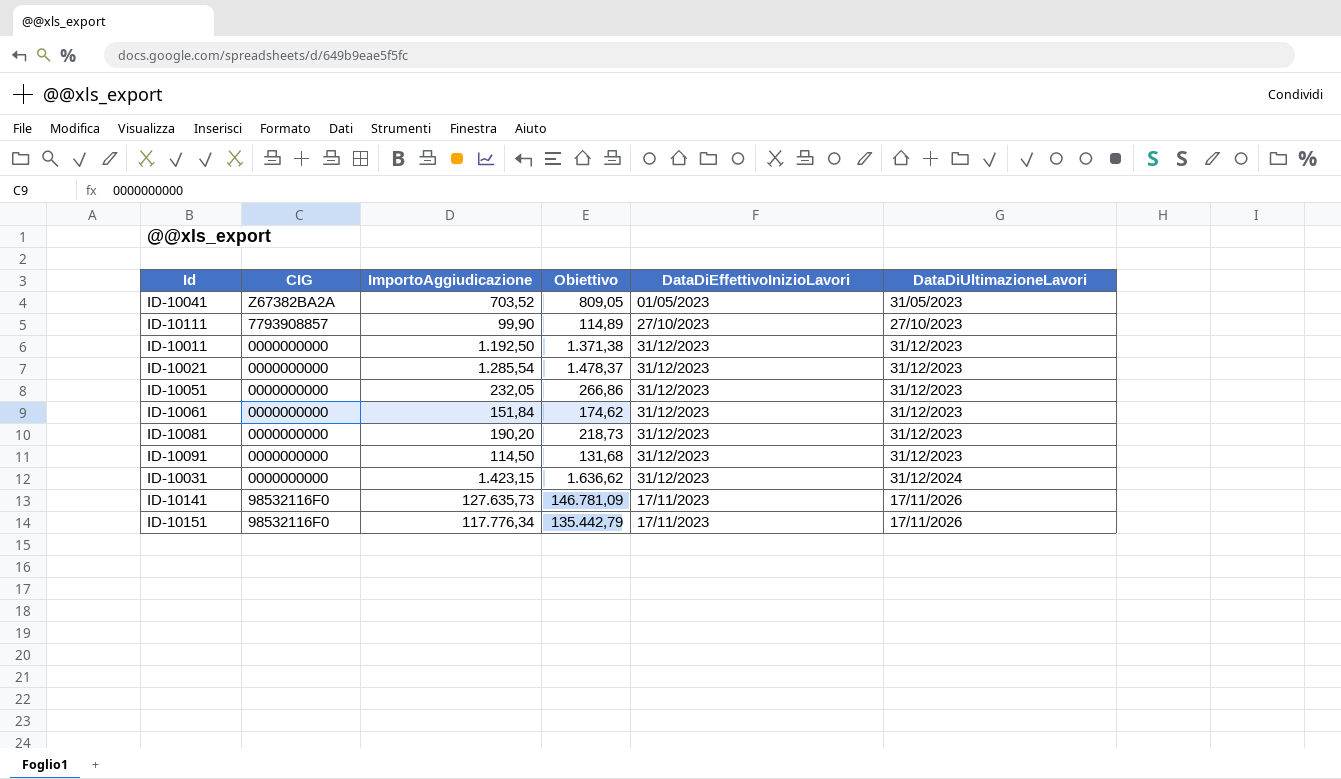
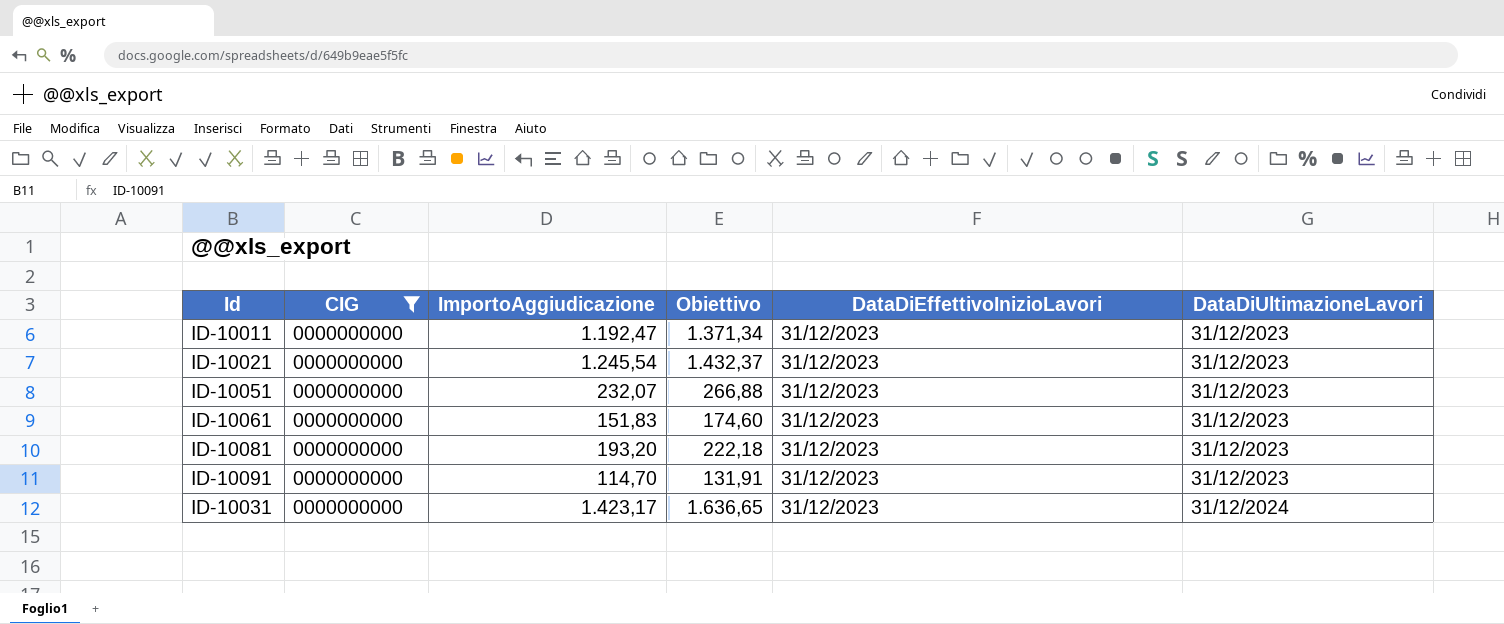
filter: none -> CIG = 0000000000
ID-10011 | ImportoAggiudicazione: 1.192,50 -> 1.192,47
ID-10011 | Obiettivo: 1.371,38 -> 1.371,34
ID-10021 | ImportoAggiudicazione: 1.285,54 -> 1.245,54
ID-10021 | Obiettivo: 1.478,37 -> 1.432,37
ID-10051 | ImportoAggiudicazione: 232,05 -> 232,07
ID-10051 | Obiettivo: 266,86 -> 266,88
ID-10061 | ImportoAggiudicazione: 151,84 -> 151,83
ID-10061 | Obiettivo: 174,62 -> 174,60
ID-10081 | ImportoAggiudicazione: 190,20 -> 193,20
ID-10081 | Obiettivo: 218,73 -> 222,18
ID-10091 | ImportoAggiudicazione: 114,50 -> 114,70
ID-10091 | Obiettivo: 131,68 -> 131,91
ID-10031 | ImportoAggiudicazione: 1.423,15 -> 1.423,17
ID-10031 | Obiettivo: 1.636,62 -> 1.636,65

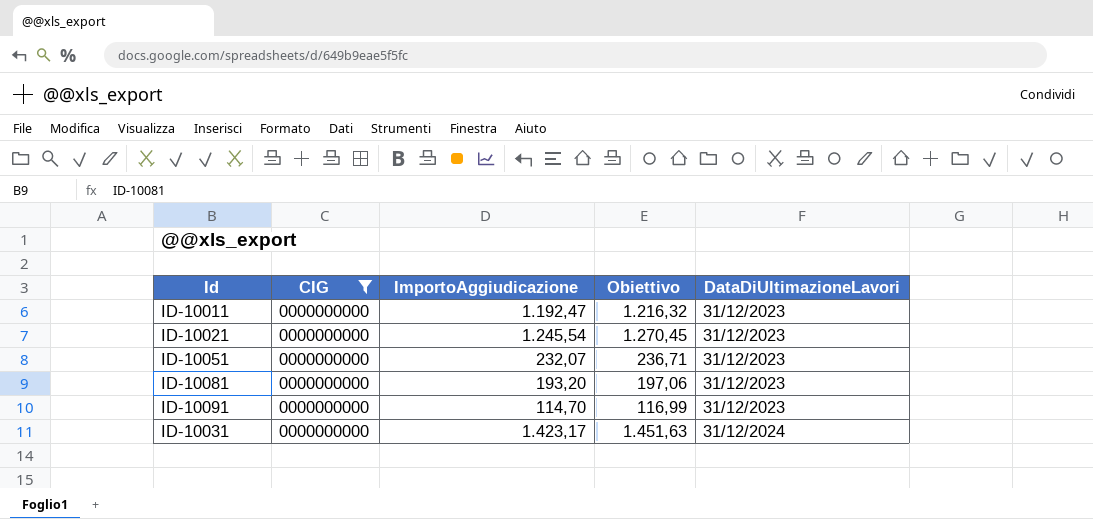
column DataDiEffettivoInizioLavori | position: 5 -> none
column Obiettivo | formula: [ImportoAggiudicazione] * 1,15 -> [ImportoAggiudicazione] * 1,02
row ID-10061: 0000000000 | 151,83 | 174,60 | 31/12/2023 | 31/12/2023 -> none

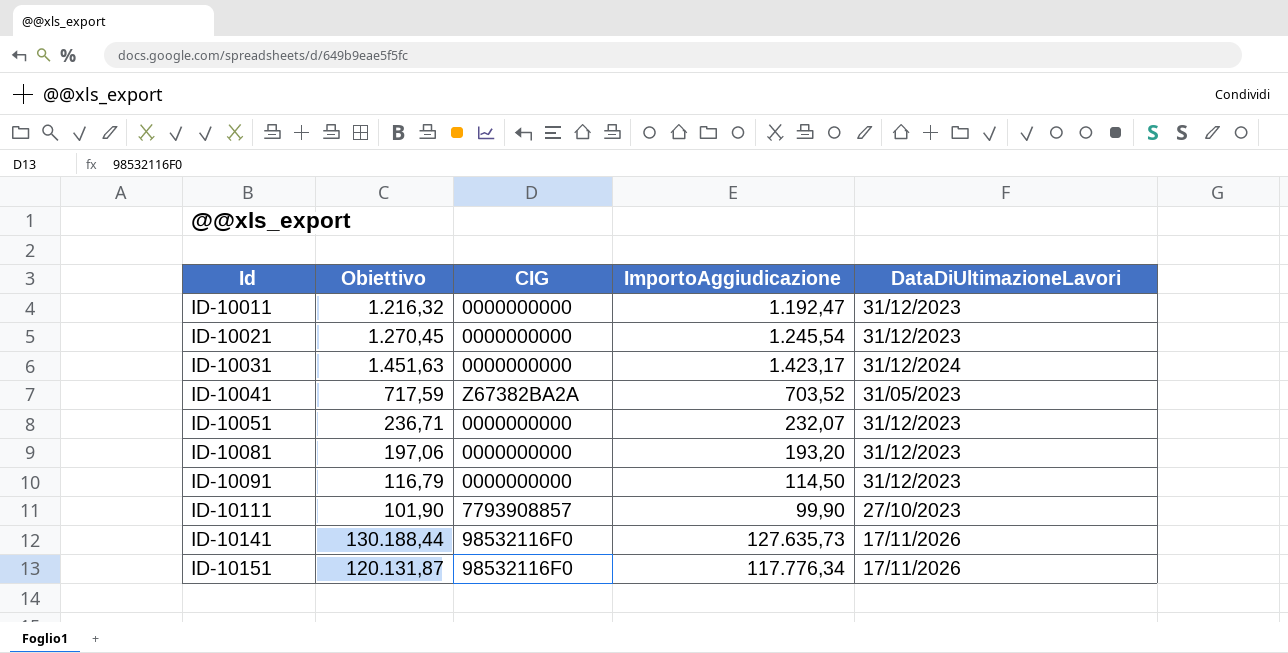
filter: CIG = 0000000000 -> none
row order: DataDiUltimazioneLavori ascending -> Id ascending
column Obiettivo | position: 4 -> 2
ID-10091 | Obiettivo: 116,99 -> 116,79
ID-10091 | ImportoAggiudicazione: 114,70 -> 114,50

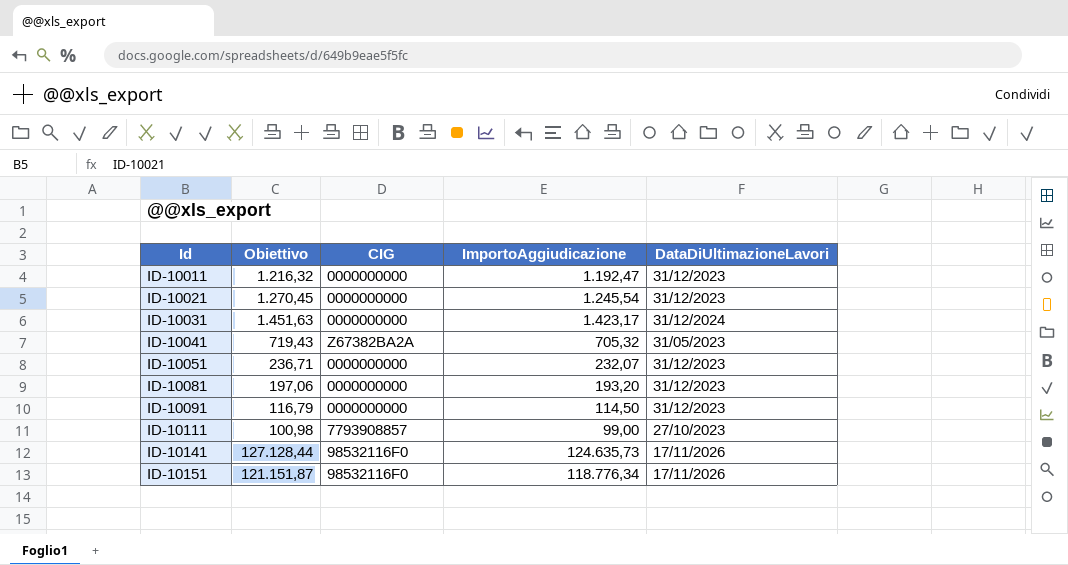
ID-10041 | Obiettivo: 717,59 -> 719,43
ID-10041 | ImportoAggiudicazione: 703,52 -> 705,32
ID-10111 | Obiettivo: 101,90 -> 100,98
ID-10111 | ImportoAggiudicazione: 99,90 -> 99,00
ID-10141 | Obiettivo: 130.188,44 -> 127.128,44
ID-10141 | ImportoAggiudicazione: 127.635,73 -> 124.635,73
ID-10151 | Obiettivo: 120.131,87 -> 121.151,87
ID-10151 | ImportoAggiudicazione: 117.776,34 -> 118.776,34

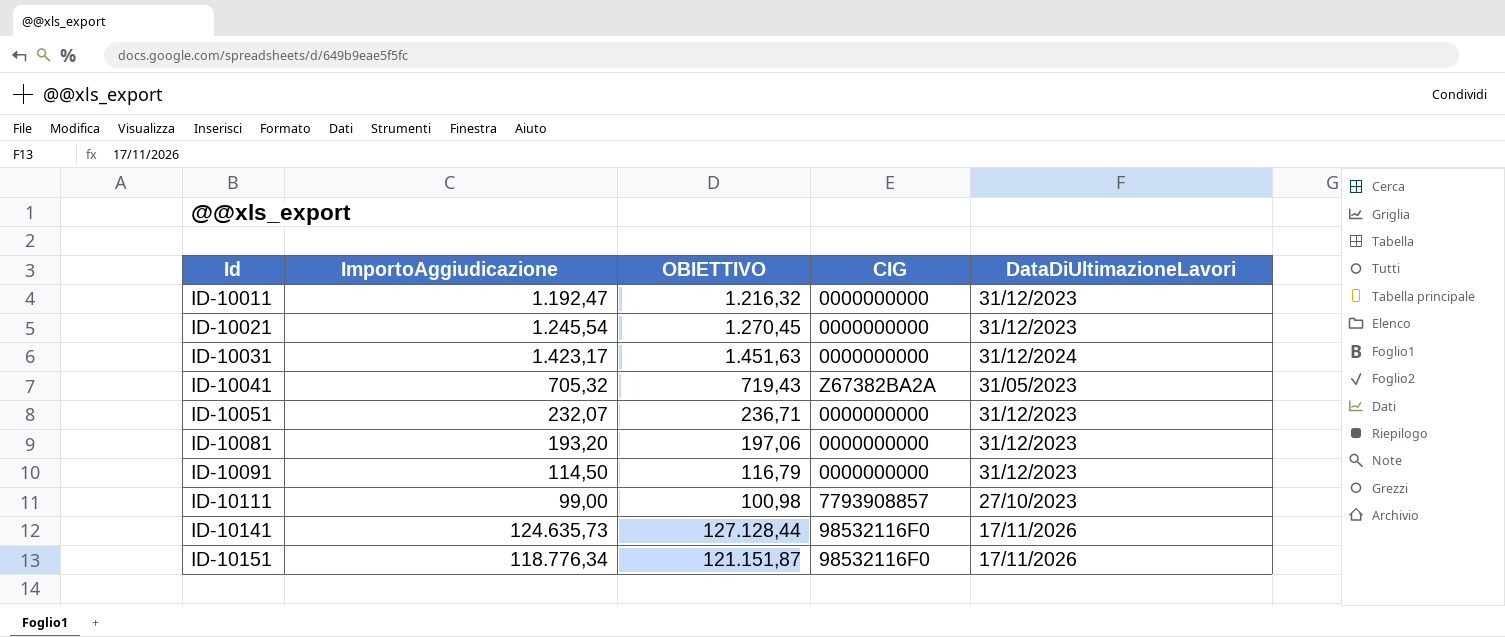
column ImportoAggiudicazione | position: 4 -> 2
column name: Obiettivo -> OBIETTIVO

